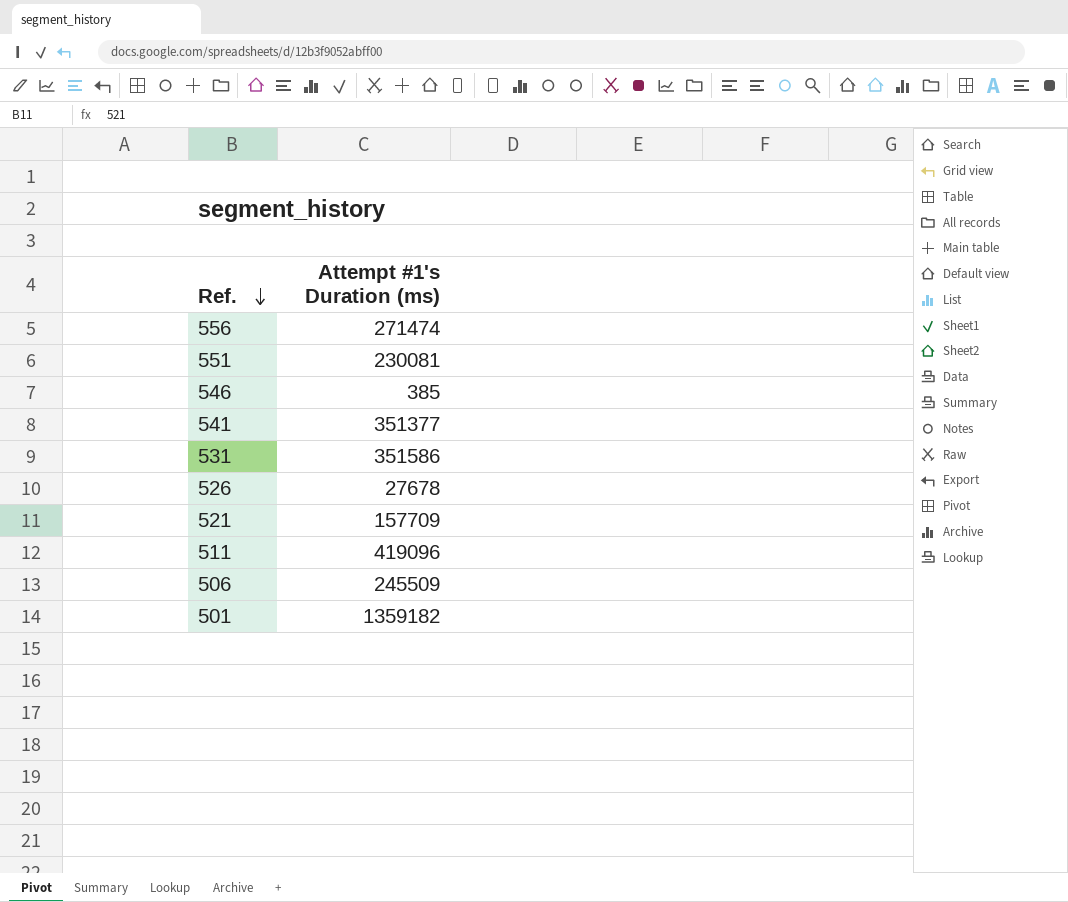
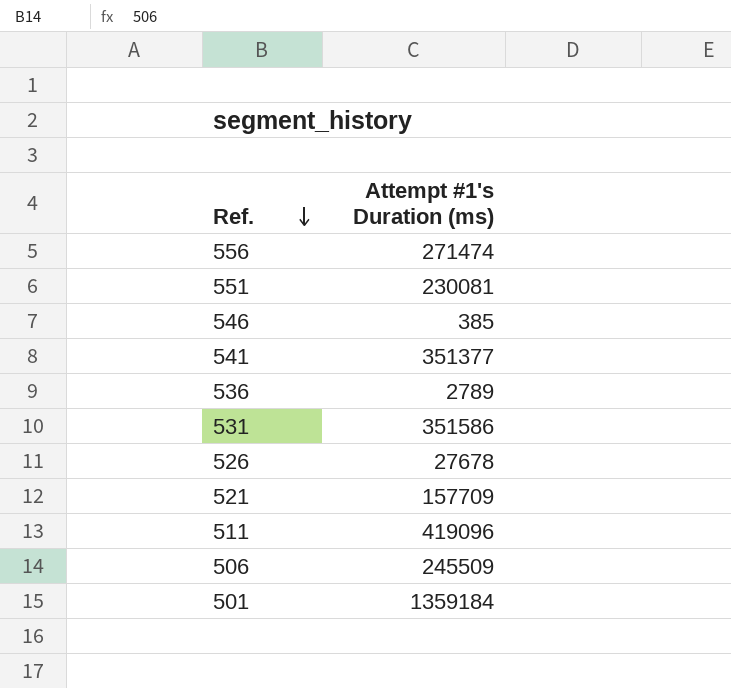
row 536: none -> 2789
501 | Attempt #1's Duration (ms): 1359182 -> 1359184

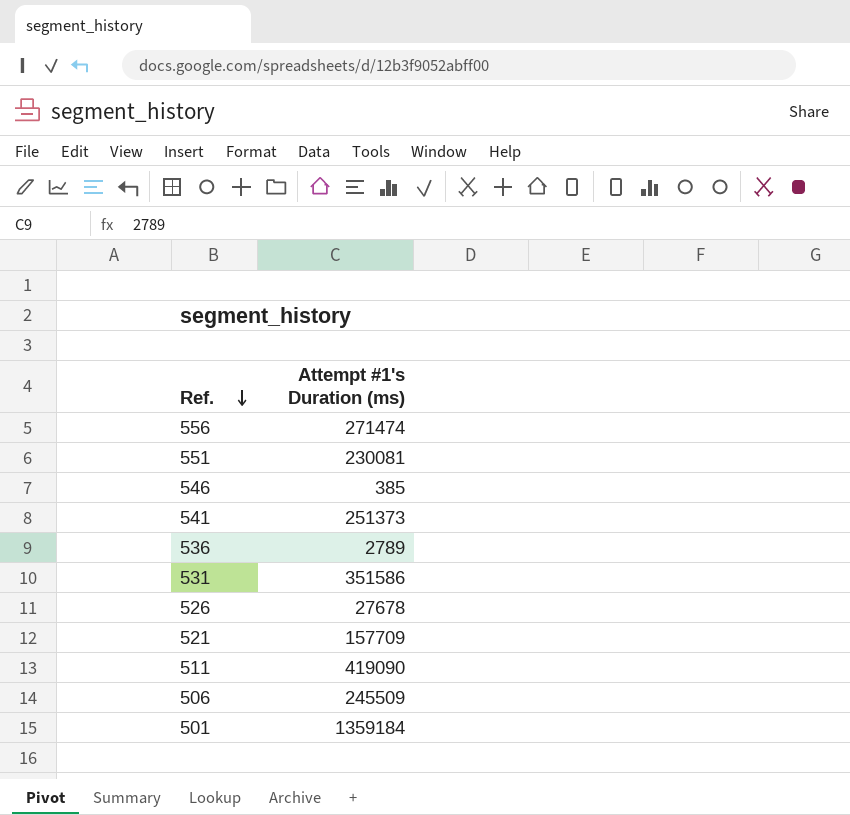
541 | Attempt #1's Duration (ms): 351377 -> 251373
511 | Attempt #1's Duration (ms): 419096 -> 419090

